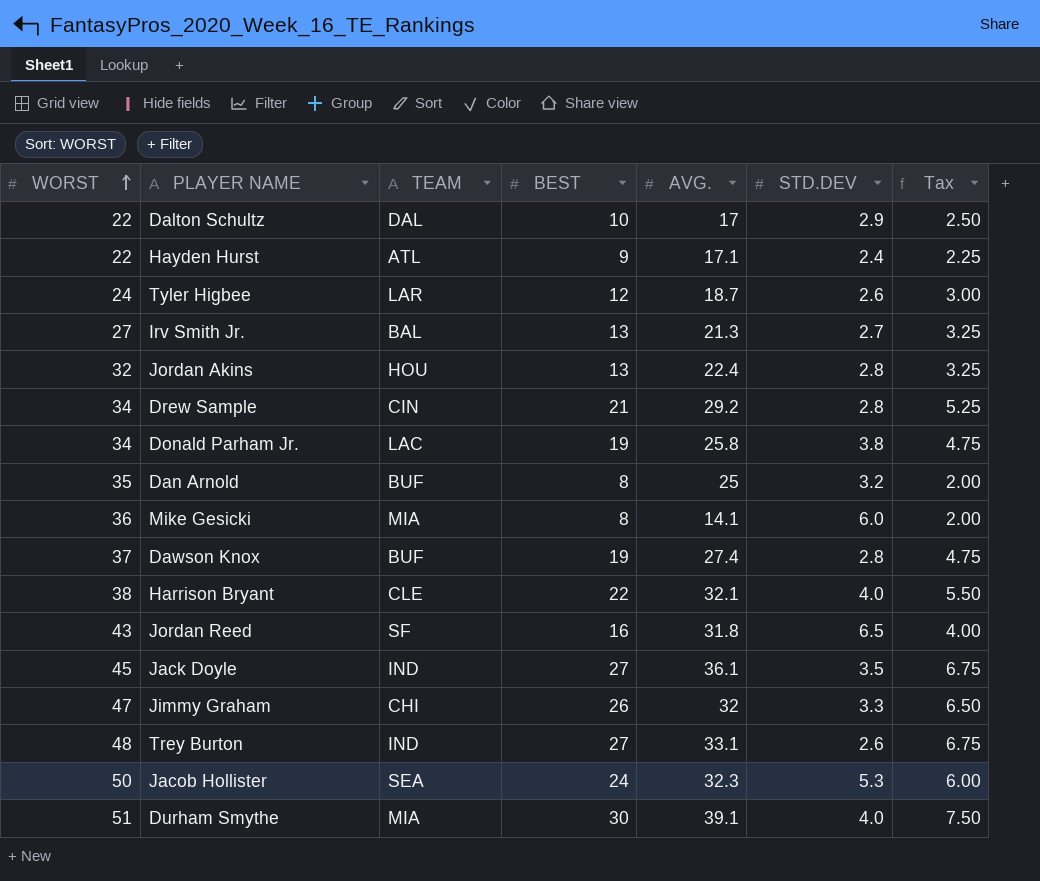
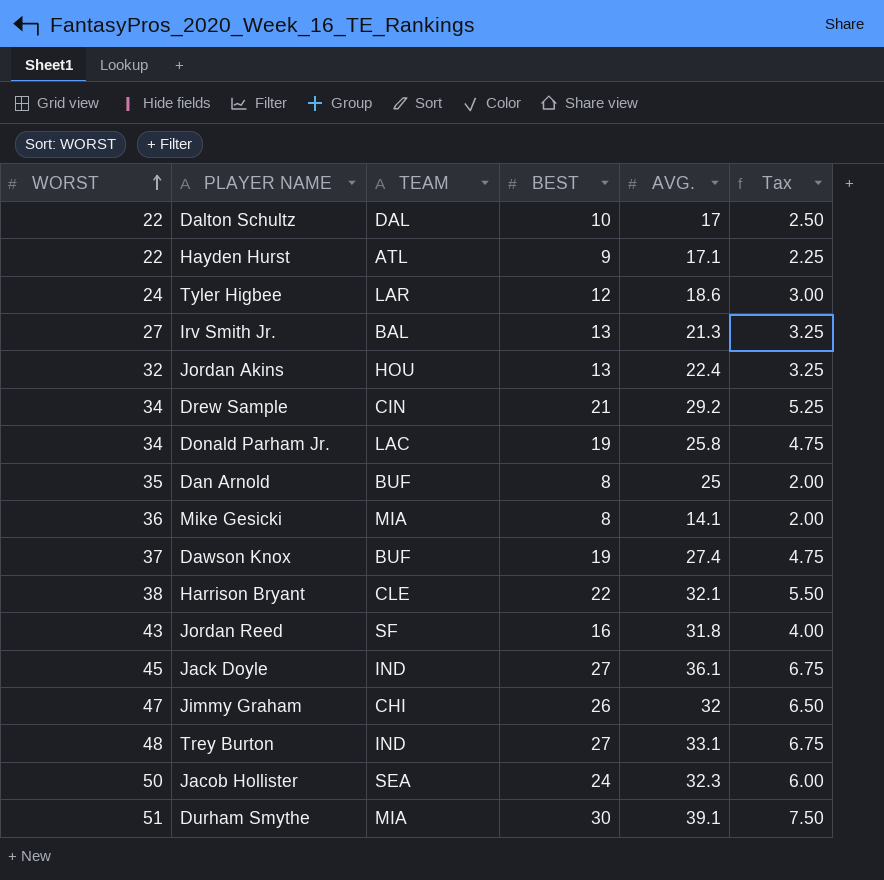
column STD.DEV | position: 6 -> none
Tyler Higbee | AVG.: 18.7 -> 18.6

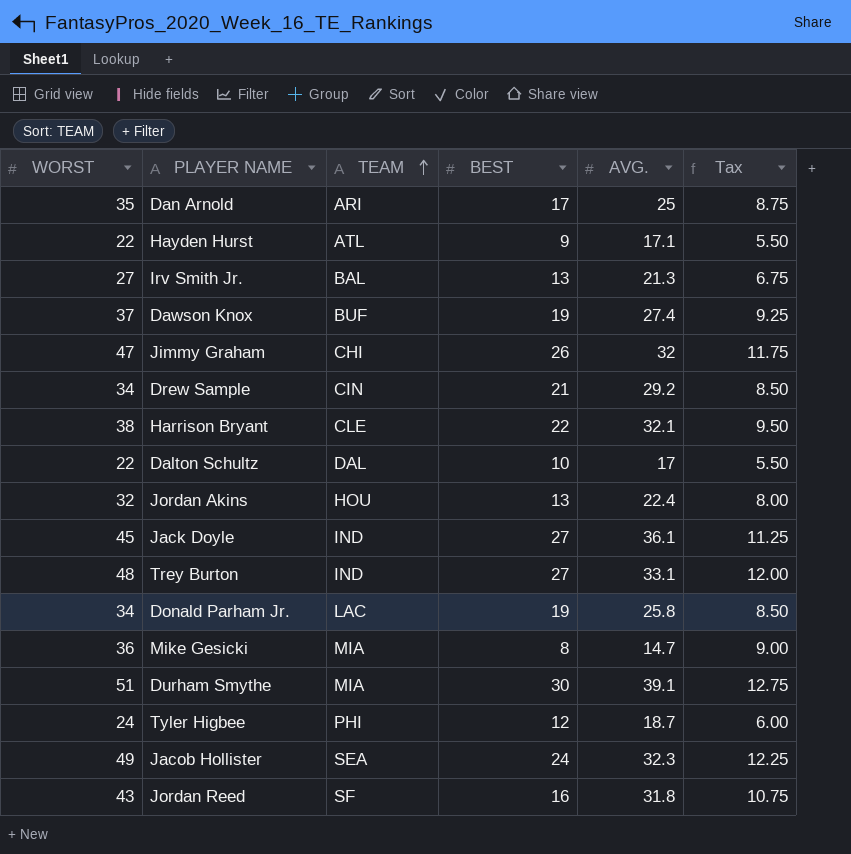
row order: WORST ascending -> TEAM ascending
column Tax | formula: [BEST] * 0.25 -> [WORST] * 0.25
Dan Arnold | TEAM: BUF -> ARI
Dan Arnold | BEST: 8 -> 17
Mike Gesicki | AVG.: 14.1 -> 14.7
Tyler Higbee | TEAM: LAR -> PHI
Tyler Higbee | AVG.: 18.6 -> 18.7
Jacob Hollister | WORST: 50 -> 49

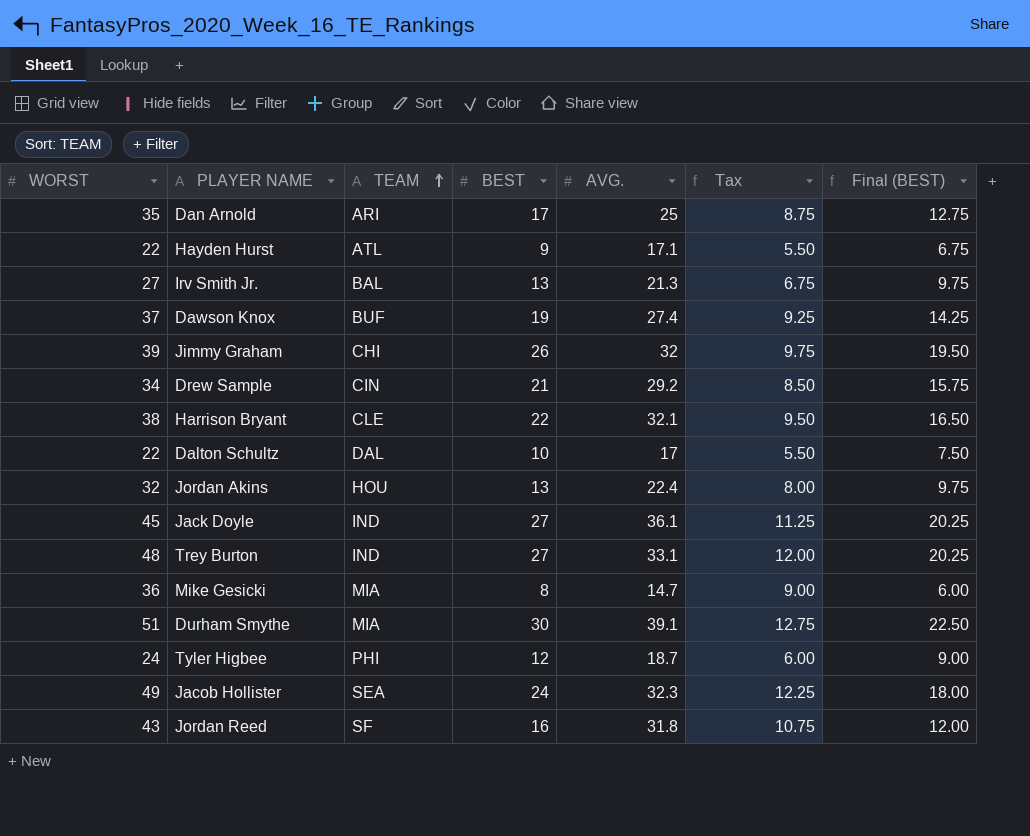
column Final (BEST) | formula: none -> [BEST] * 0.75
row Donald Parham Jr.: 34 | LAC | 19 | 25.8 | 8.50 -> none
Jimmy Graham | WORST: 47 -> 39
Jimmy Graham | Tax: 11.75 -> 9.75

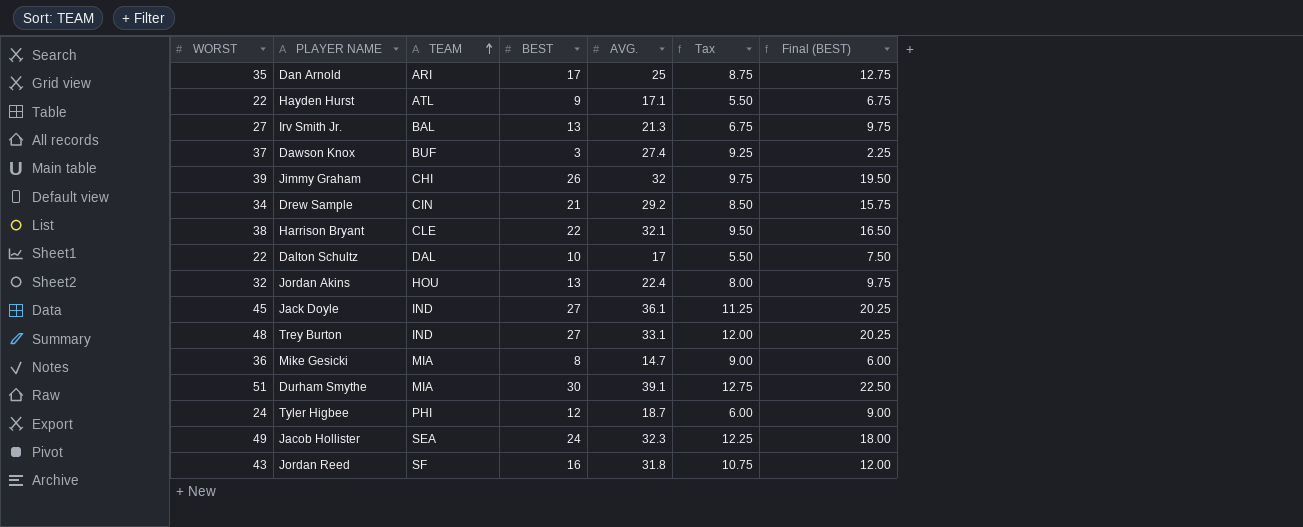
Dawson Knox | BEST: 19 -> 3
Dawson Knox | Final (BEST): 14.25 -> 2.25

